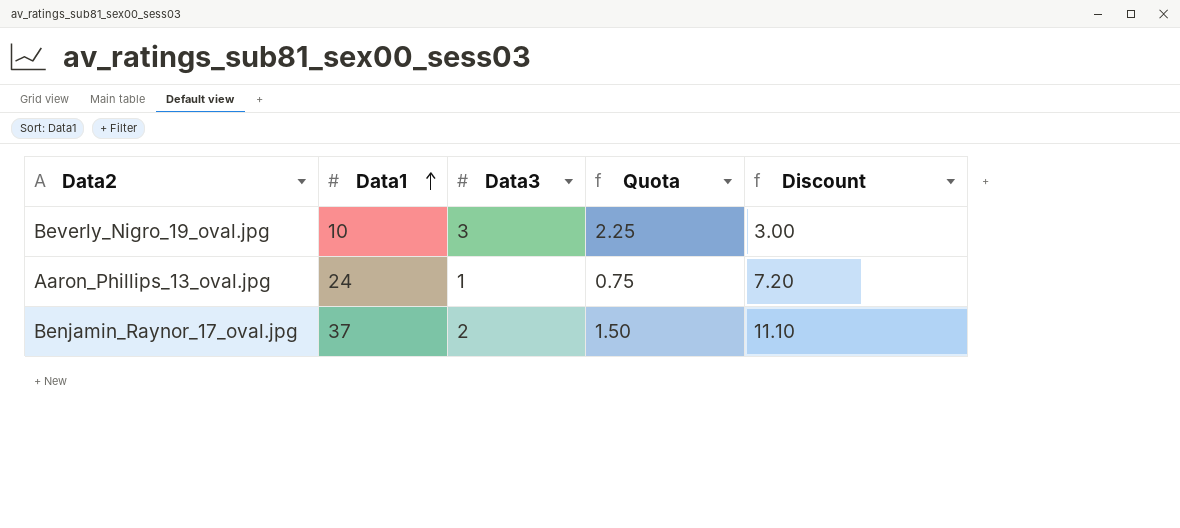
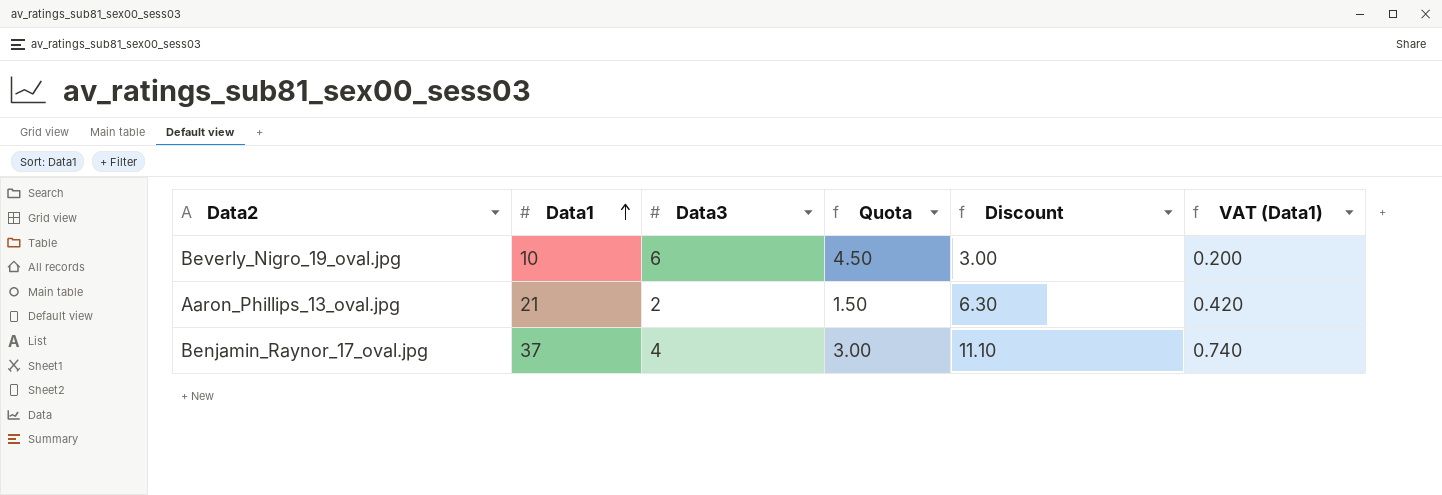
column VAT (Data1) | formula: none -> [Data1] * 0.02
Beverly_Nigro_19_oval.jpg | Data3: 3 -> 6
Beverly_Nigro_19_oval.jpg | Quota: 2.25 -> 4.50
Aaron_Phillips_13_oval.jpg | Data1: 24 -> 21
Aaron_Phillips_13_oval.jpg | Data3: 1 -> 2
Aaron_Phillips_13_oval.jpg | Quota: 0.75 -> 1.50
Aaron_Phillips_13_oval.jpg | Discount: 7.20 -> 6.30
Benjamin_Raynor_17_oval.jpg | Data3: 2 -> 4
Benjamin_Raynor_17_oval.jpg | Quota: 1.50 -> 3.00

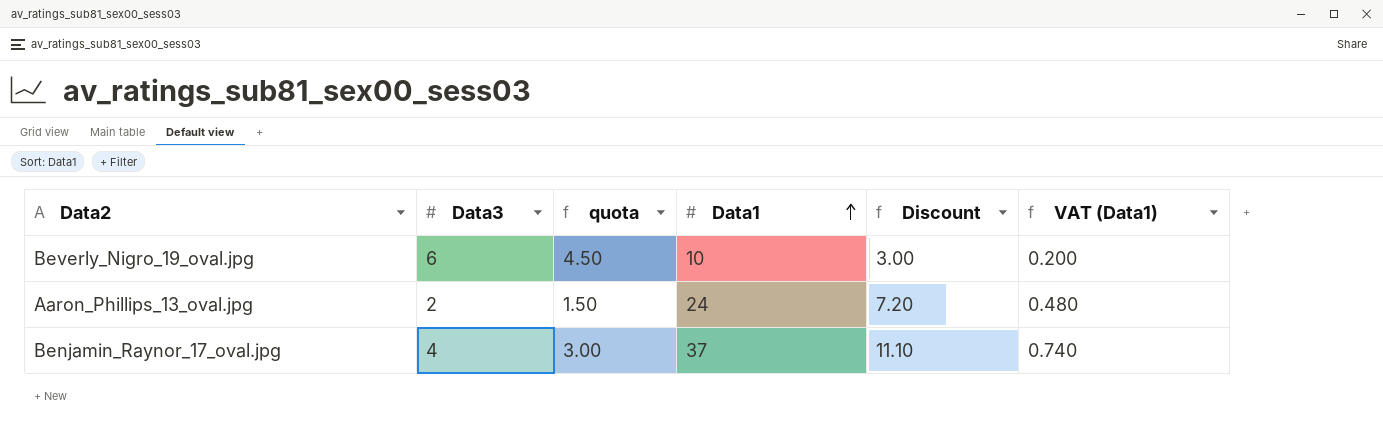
column name: Quota -> quota
column Data1 | position: 2 -> 4
Aaron_Phillips_13_oval.jpg | Data1: 21 -> 24
Aaron_Phillips_13_oval.jpg | Discount: 6.30 -> 7.20
Aaron_Phillips_13_oval.jpg | VAT (Data1): 0.420 -> 0.480

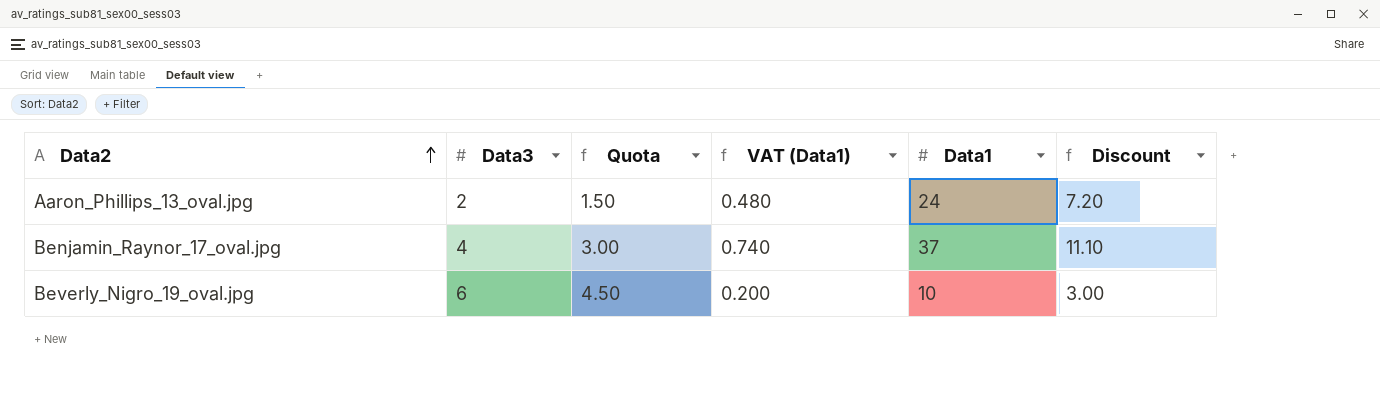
row order: Data1 ascending -> Data2 ascending
column name: quota -> Quota
column VAT (Data1) | position: 6 -> 4

